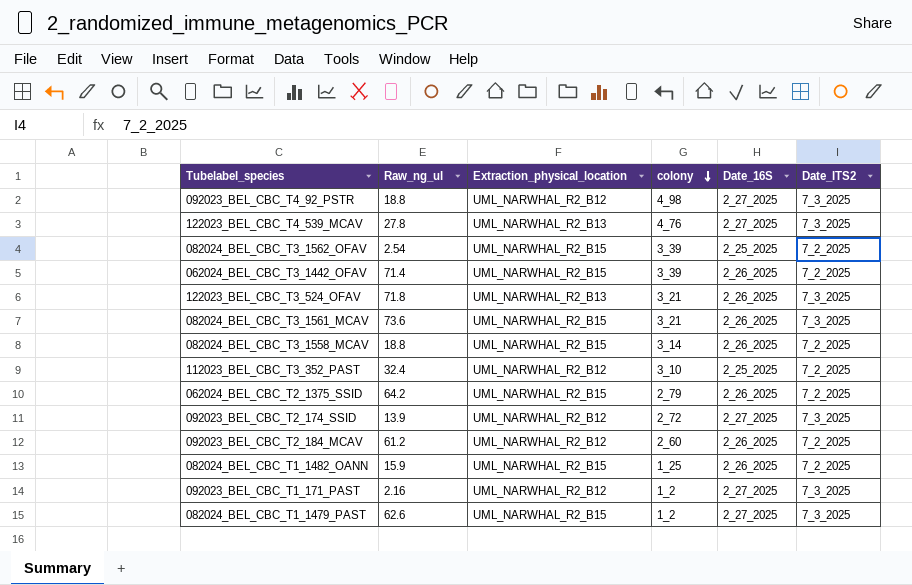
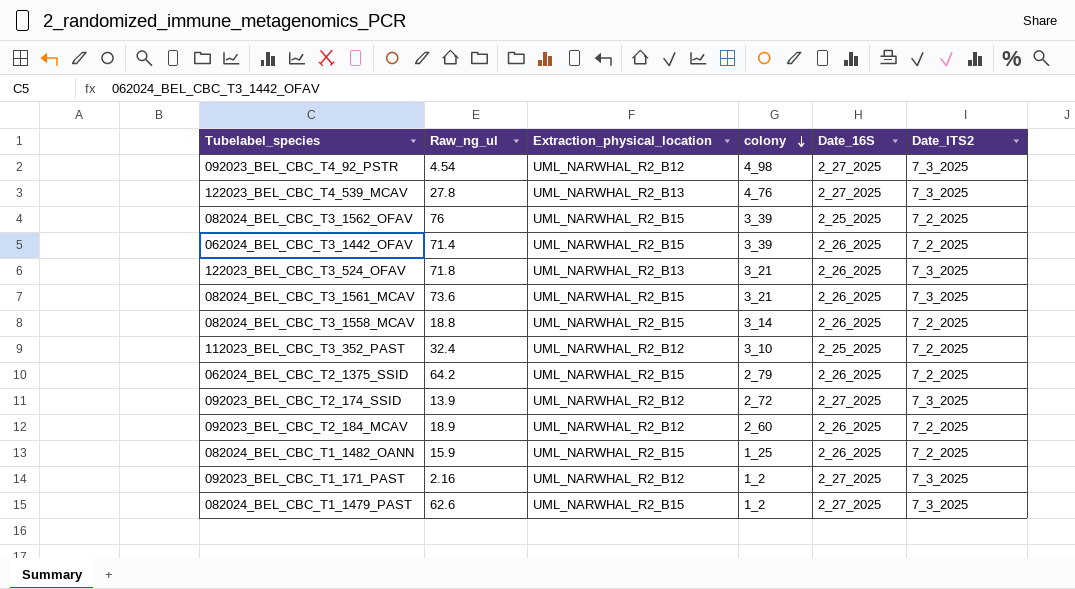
092023_BEL_CBC_T4_92_PSTR | Raw_ng_ul: 18.8 -> 4.54
082024_BEL_CBC_T3_1562_OFAV | Raw_ng_ul: 2.54 -> 76
092023_BEL_CBC_T2_184_MCAV | Raw_ng_ul: 61.2 -> 18.9

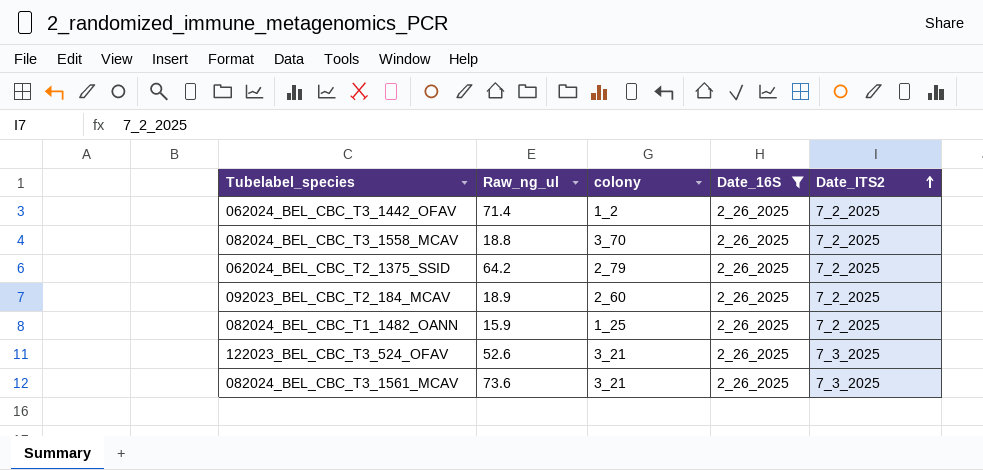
filter: none -> Date_16S = 2_26_2025
row order: colony descending -> Date_ITS2 ascending
column Extraction_physical_location | position: 3 -> none
062024_BEL_CBC_T3_1442_OFAV | colony: 3_39 -> 1_2
082024_BEL_CBC_T3_1558_MCAV | colony: 3_14 -> 3_70
122023_BEL_CBC_T3_524_OFAV | Raw_ng_ul: 71.8 -> 52.6

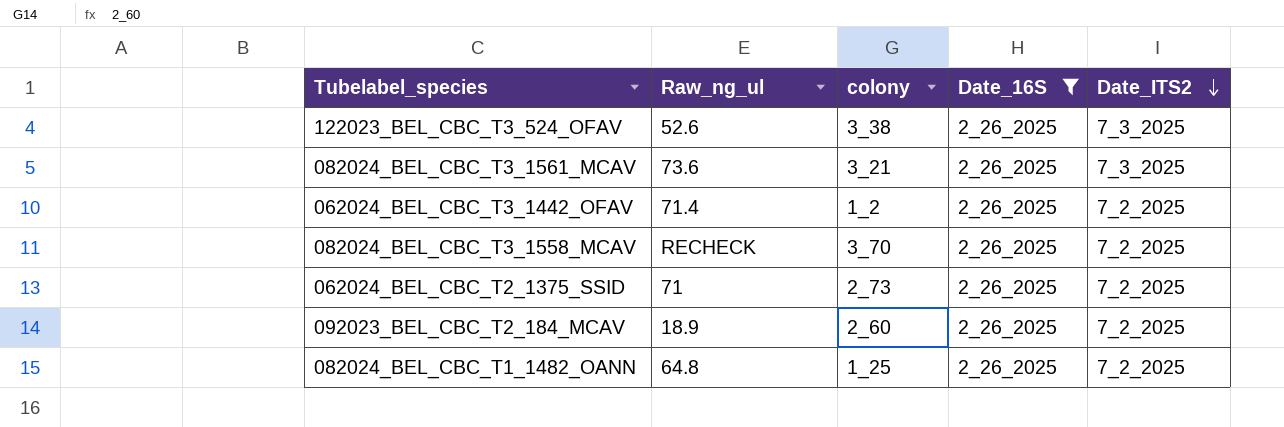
row order: Date_ITS2 ascending -> Date_ITS2 descending
122023_BEL_CBC_T3_524_OFAV | colony: 3_21 -> 3_38
082024_BEL_CBC_T3_1558_MCAV | Raw_ng_ul: 18.8 -> RECHECK
062024_BEL_CBC_T2_1375_SSID | Raw_ng_ul: 64.2 -> 71
062024_BEL_CBC_T2_1375_SSID | colony: 2_79 -> 2_73
082024_BEL_CBC_T1_1482_OANN | Raw_ng_ul: 15.9 -> 64.8

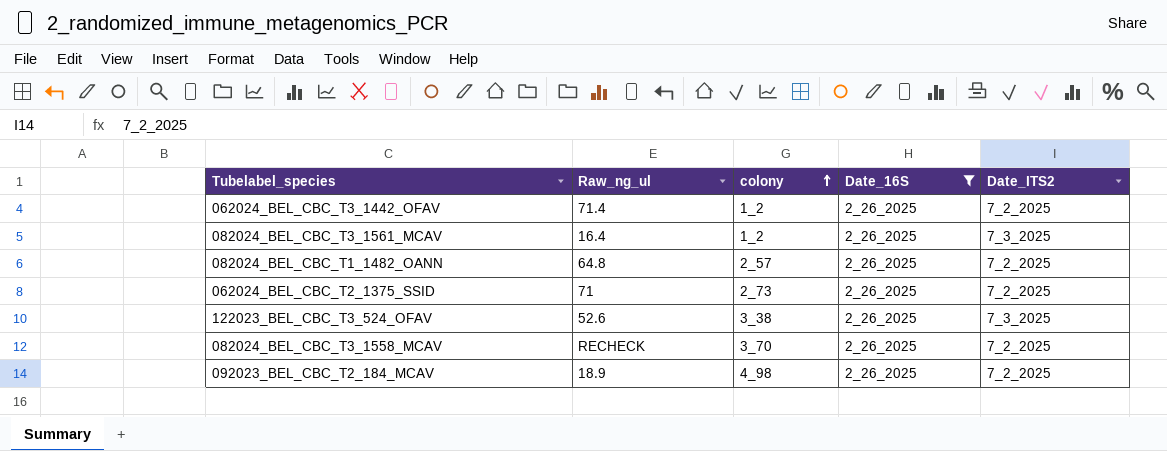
row order: Date_ITS2 descending -> colony ascending
082024_BEL_CBC_T3_1561_MCAV | Raw_ng_ul: 73.6 -> 16.4
082024_BEL_CBC_T3_1561_MCAV | colony: 3_21 -> 1_2
082024_BEL_CBC_T1_1482_OANN | colony: 1_25 -> 2_57
092023_BEL_CBC_T2_184_MCAV | colony: 2_60 -> 4_98

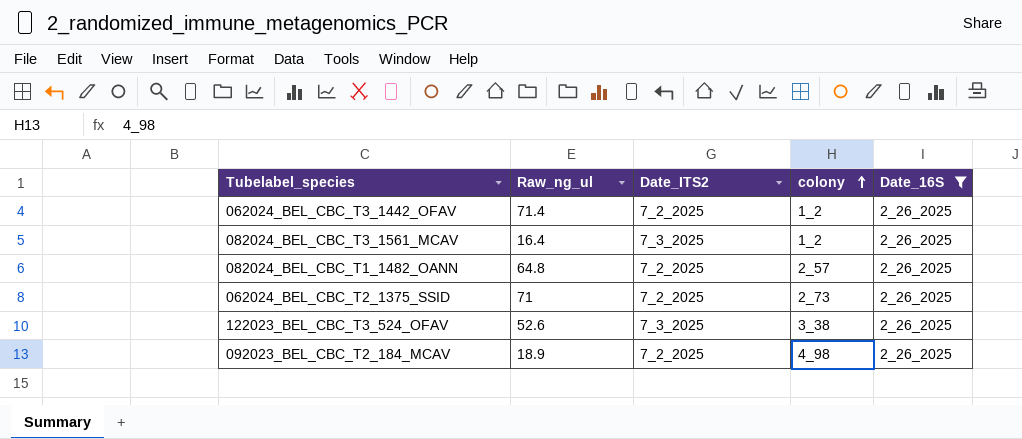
column Date_ITS2 | position: 5 -> 3
row 082024_BEL_CBC_T3_1558_MCAV: RECHECK | 3_70 | 2_26_2025 | 7_2_2025 -> none

